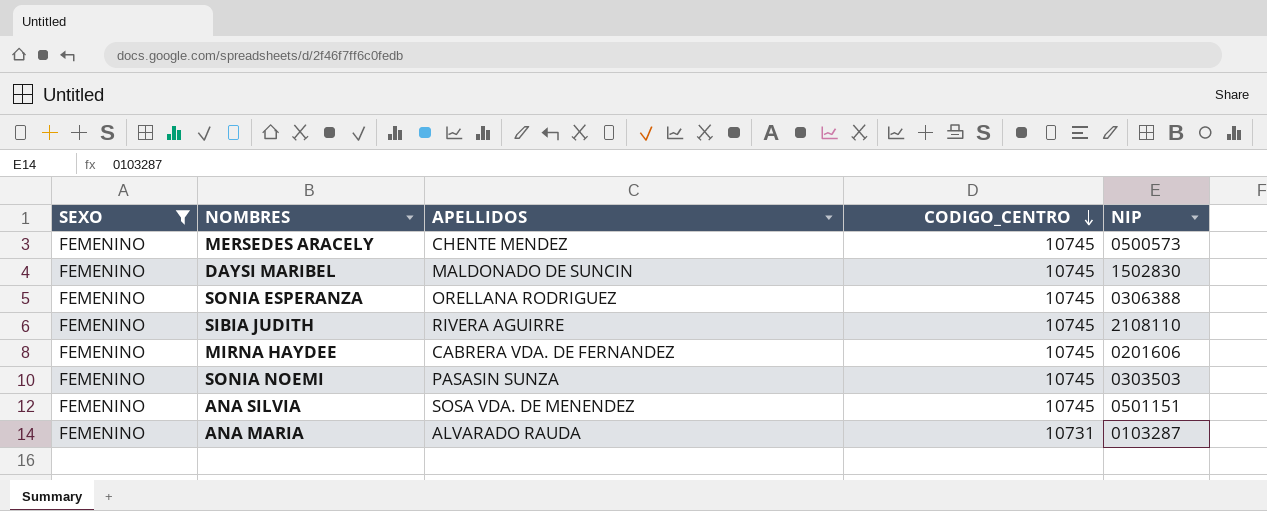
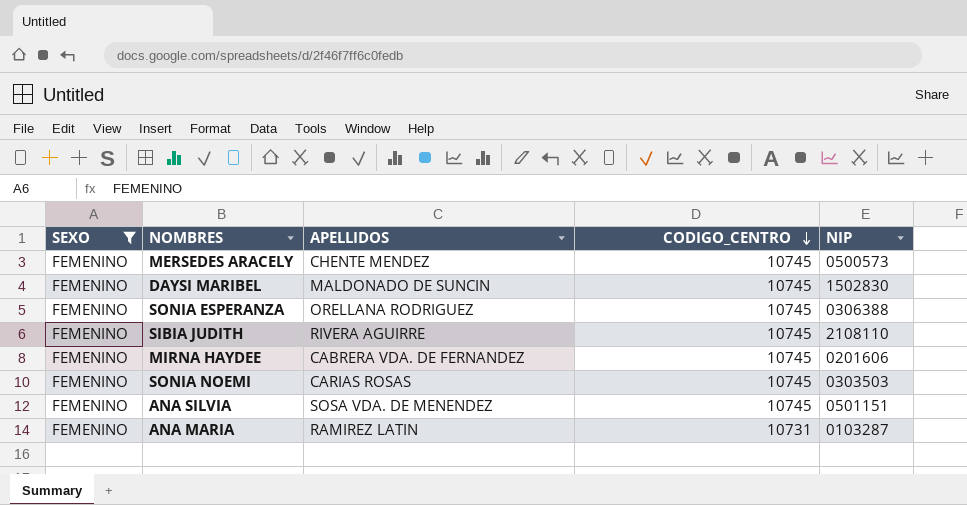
SONIA NOEMI | APELLIDOS: PASASIN SUNZA -> CARIAS ROSAS
ANA MARIA | APELLIDOS: ALVARADO RAUDA -> RAMIREZ LATIN

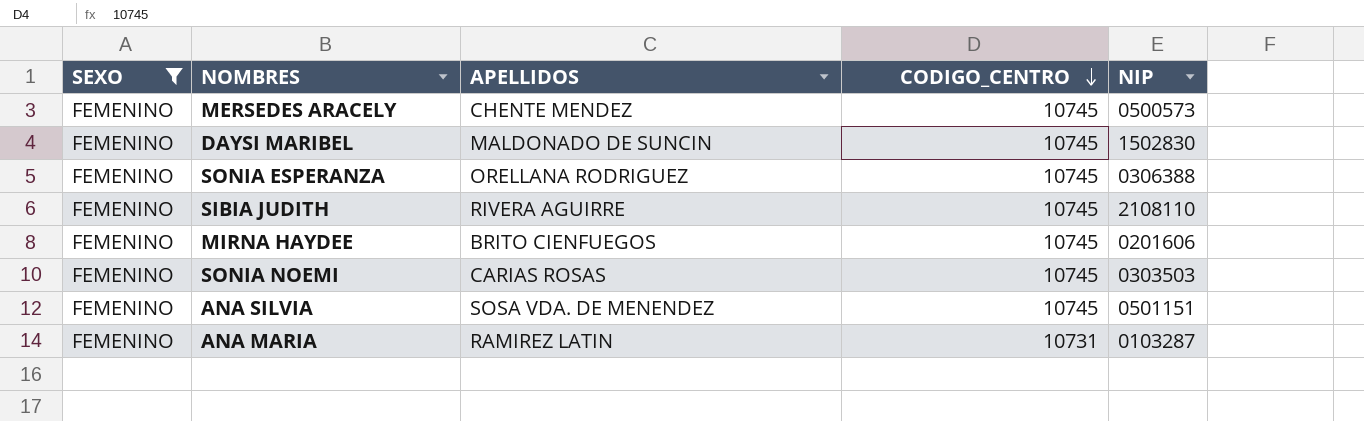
MIRNA HAYDEE | APELLIDOS: CABRERA VDA. DE FERNANDEZ -> BRITO CIENFUEGOS

